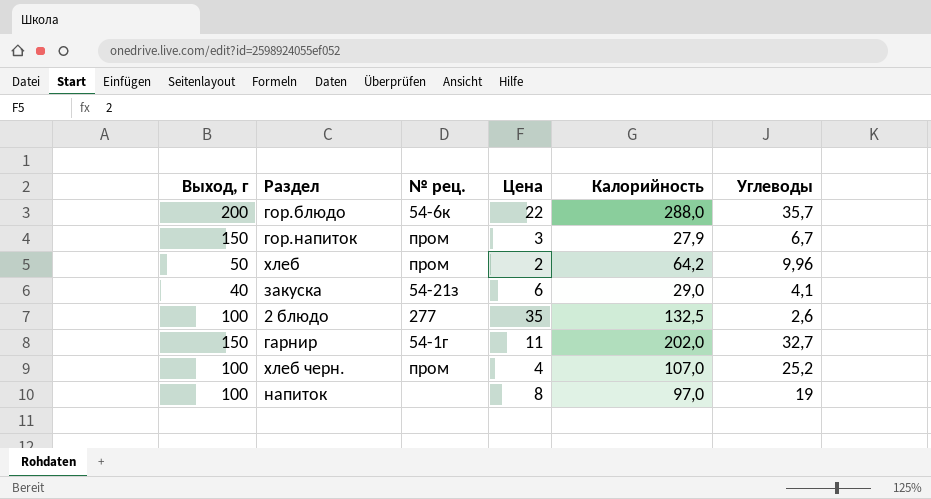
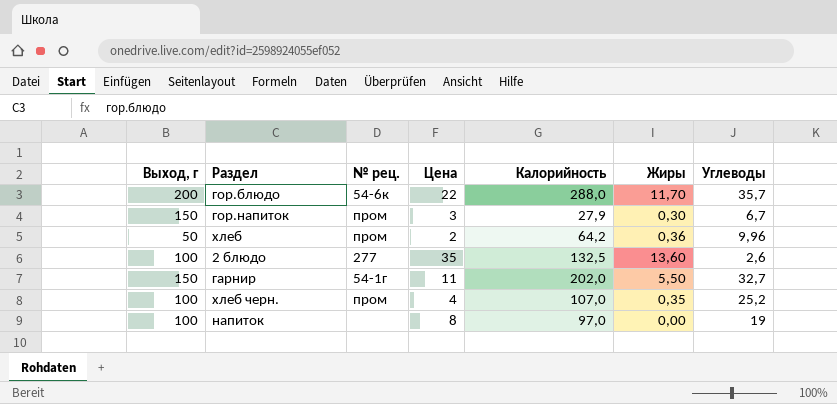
column Жиры | position: none -> 6
row закуска: 40 | 54-21з | 6 | 29,0 | 4,1 -> none

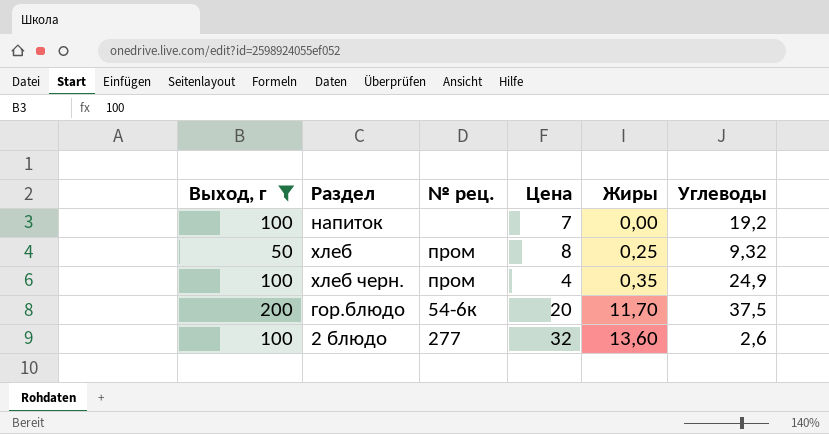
filter: none -> Выход, г != 150
row order: none -> Жиры ascending
column Калорийность | position: 5 -> none
напиток | Цена: 8 -> 7
напиток | Углеводы: 19 -> 19,2
хлеб | Цена: 2 -> 8
хлеб | Жиры: 0,36 -> 0,25
хлеб | Углеводы: 9,96 -> 9,32
хлеб черн. | Углеводы: 25,2 -> 24,9
гор.блюдо | Цена: 22 -> 20
гор.блюдо | Углеводы: 35,7 -> 37,5
2 блюдо | Цена: 35 -> 32

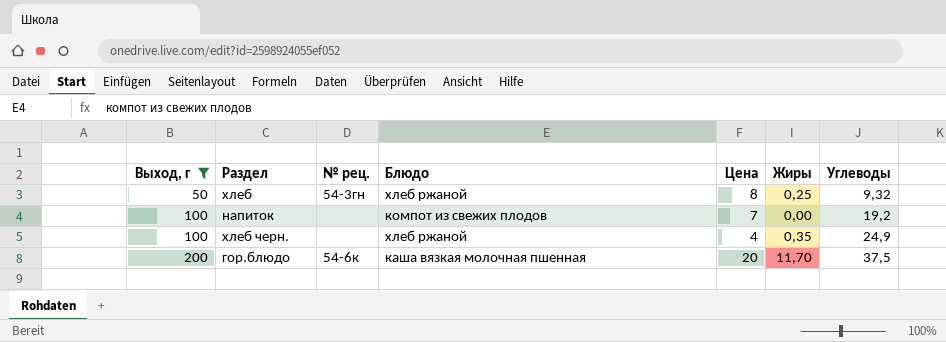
row order: Жиры ascending -> Выход, г ascending
column Блюдо | position: none -> 4
row 2 блюдо: 100 | 277 | 32 | 13,60 | 2,6 -> none
хлеб | № рец.: пром -> 54-3гн
хлеб черн. | № рец.: пром -> none

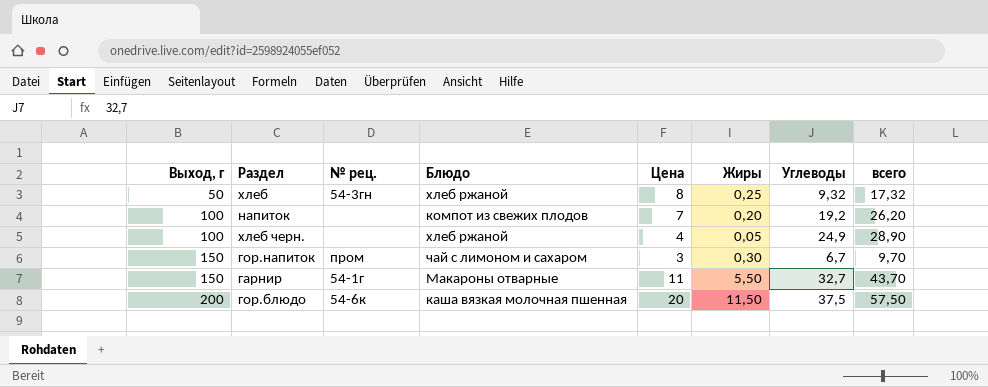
filter: Выход, г != 150 -> none
column всего | formula: none -> [Цена] + [Углеводы]
напиток | Жиры: 0,00 -> 0,20
хлеб черн. | Жиры: 0,35 -> 0,05
гор.блюдо | Жиры: 11,70 -> 11,50

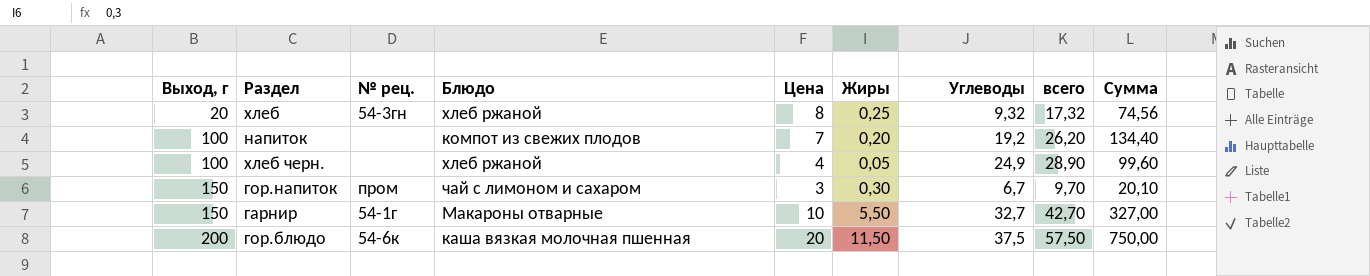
column Сумма | formula: none -> [Цена] * [Углеводы]
хлеб | Выход, г: 50 -> 20
гарнир | Цена: 11 -> 10
гарнир | всего: 43,70 -> 42,70

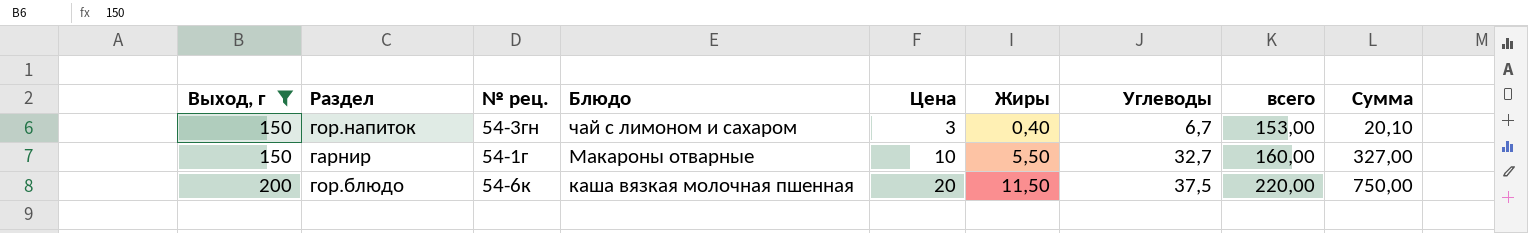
filter: none -> Выход, г >= 150
column всего | formula: [Цена] + [Углеводы] -> [Выход, г] + [Цена]
гор.напиток | № рец.: пром -> 54-3гн
гор.напиток | Жиры: 0,30 -> 0,40

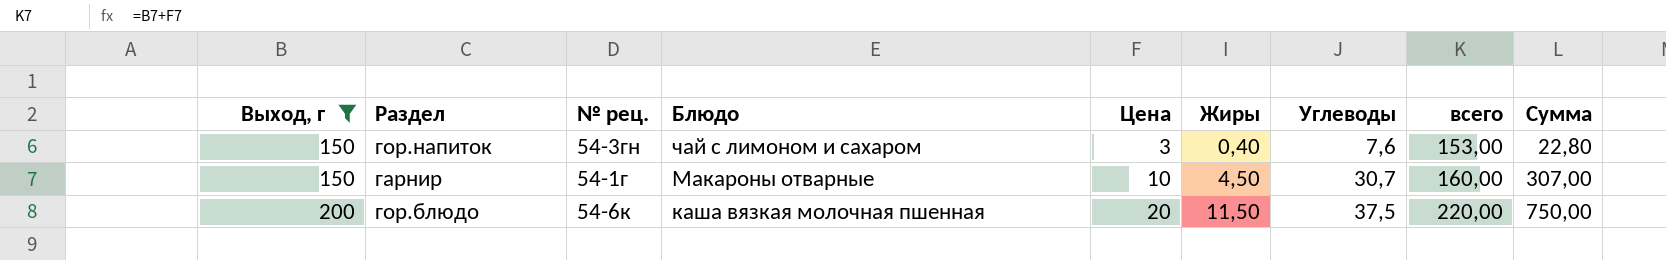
гор.напиток | Углеводы: 6,7 -> 7,6
гор.напиток | Сумма: 20,10 -> 22,80
гарнир | Жиры: 5,50 -> 4,50
гарнир | Углеводы: 32,7 -> 30,7
гарнир | Сумма: 327,00 -> 307,00

